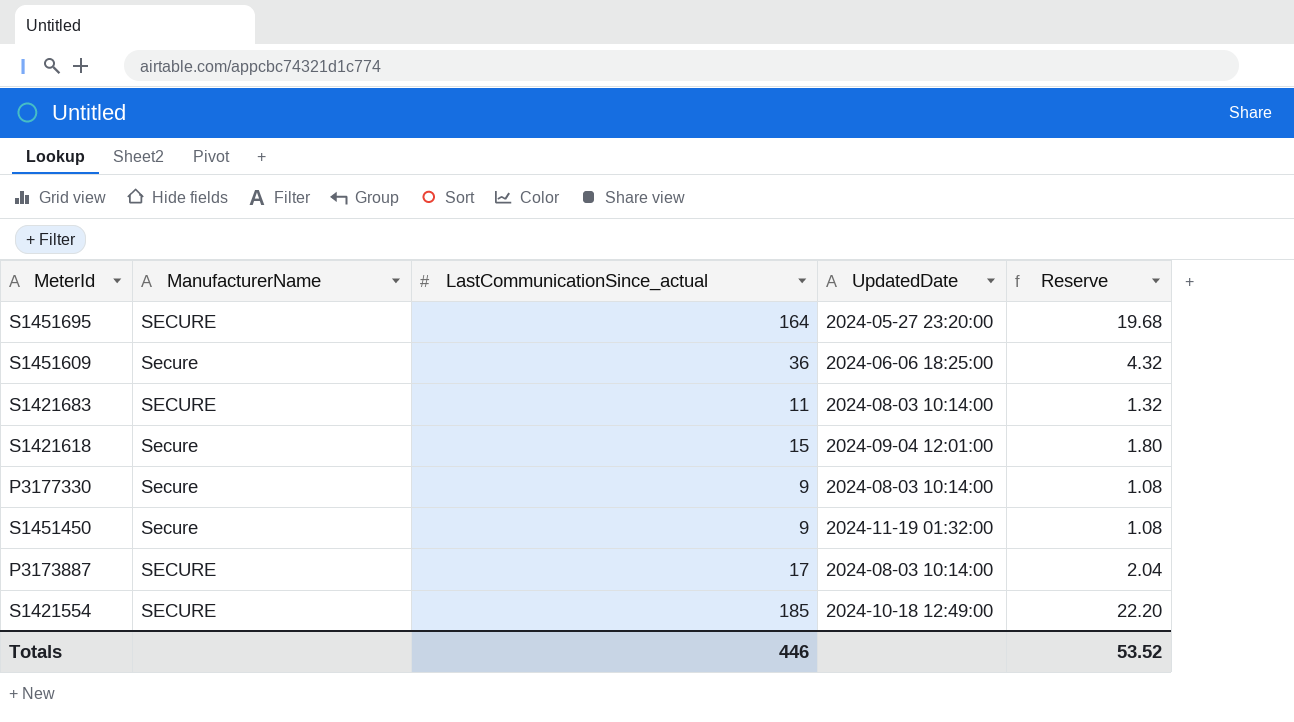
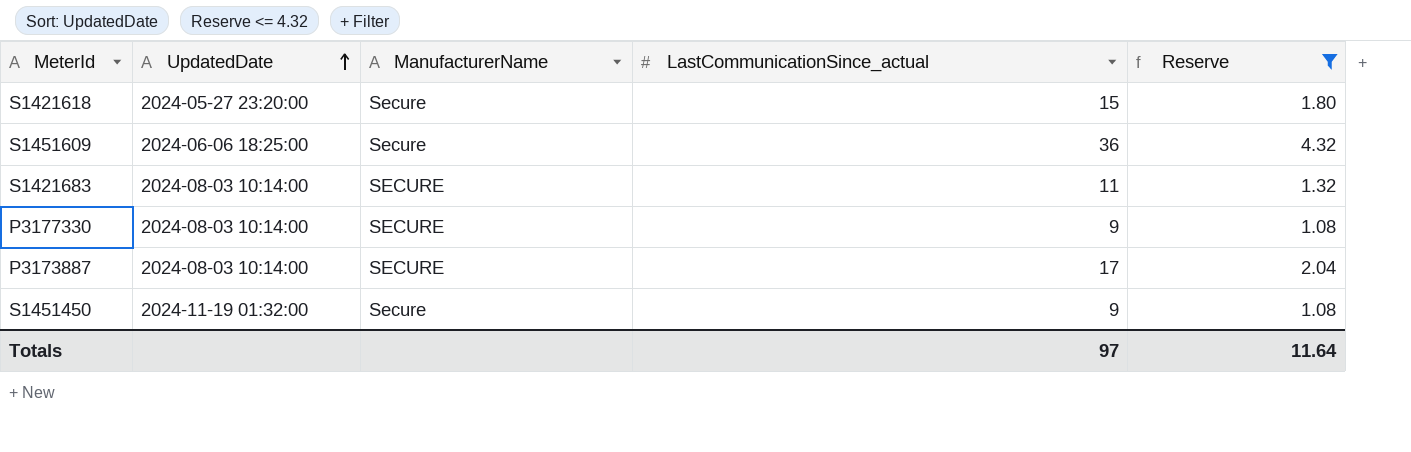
filter: none -> Reserve <= 4.32
row order: none -> UpdatedDate ascending
column UpdatedDate | position: 4 -> 2
S1421618 | UpdatedDate: 2024-09-04 12:01:00 -> 2024-05-27 23:20:00
P3177330 | ManufacturerName: Secure -> SECURE
Totals | LastCommunicationSince_actual: 446 -> 97
Totals | Reserve: 53.52 -> 11.64

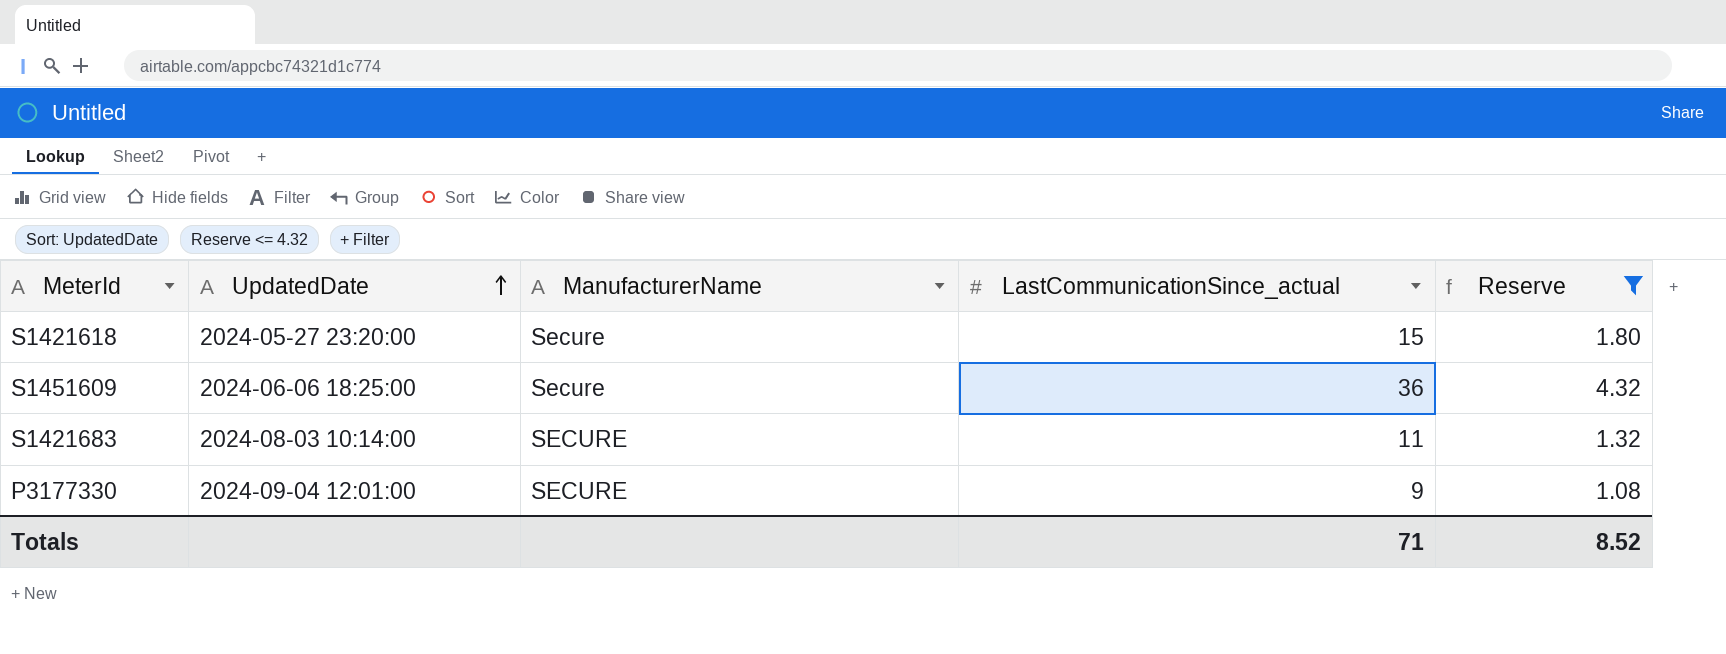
row P3173887: 2024-08-03 10:14:00 | SECURE | 17 | 2.04 -> none
row S1451450: 2024-11-19 01:32:00 | Secure | 9 | 1.08 -> none
P3177330 | UpdatedDate: 2024-08-03 10:14:00 -> 2024-09-04 12:01:00
Totals | LastCommunicationSince_actual: 97 -> 71
Totals | Reserve: 11.64 -> 8.52

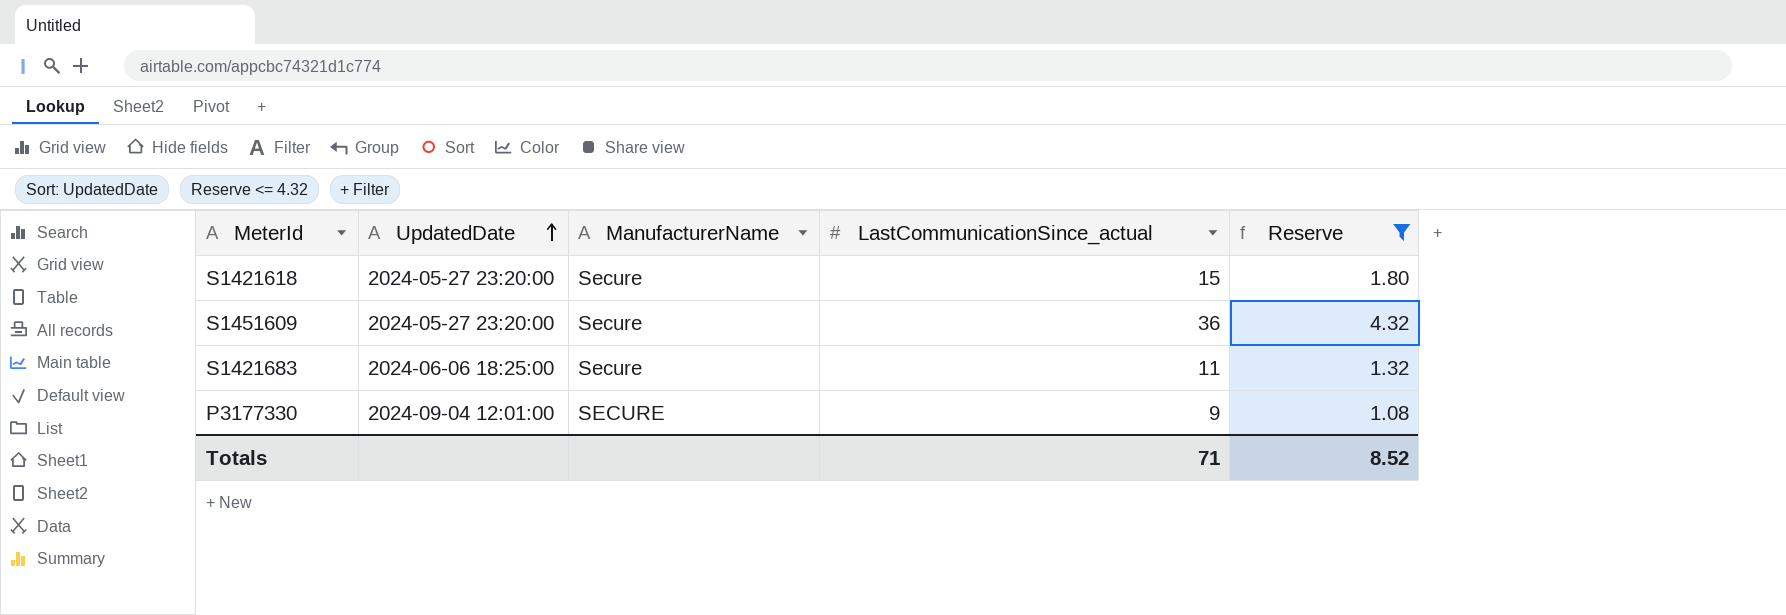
S1451609 | UpdatedDate: 2024-06-06 18:25:00 -> 2024-05-27 23:20:00
S1421683 | UpdatedDate: 2024-08-03 10:14:00 -> 2024-06-06 18:25:00
S1421683 | ManufacturerName: SECURE -> Secure

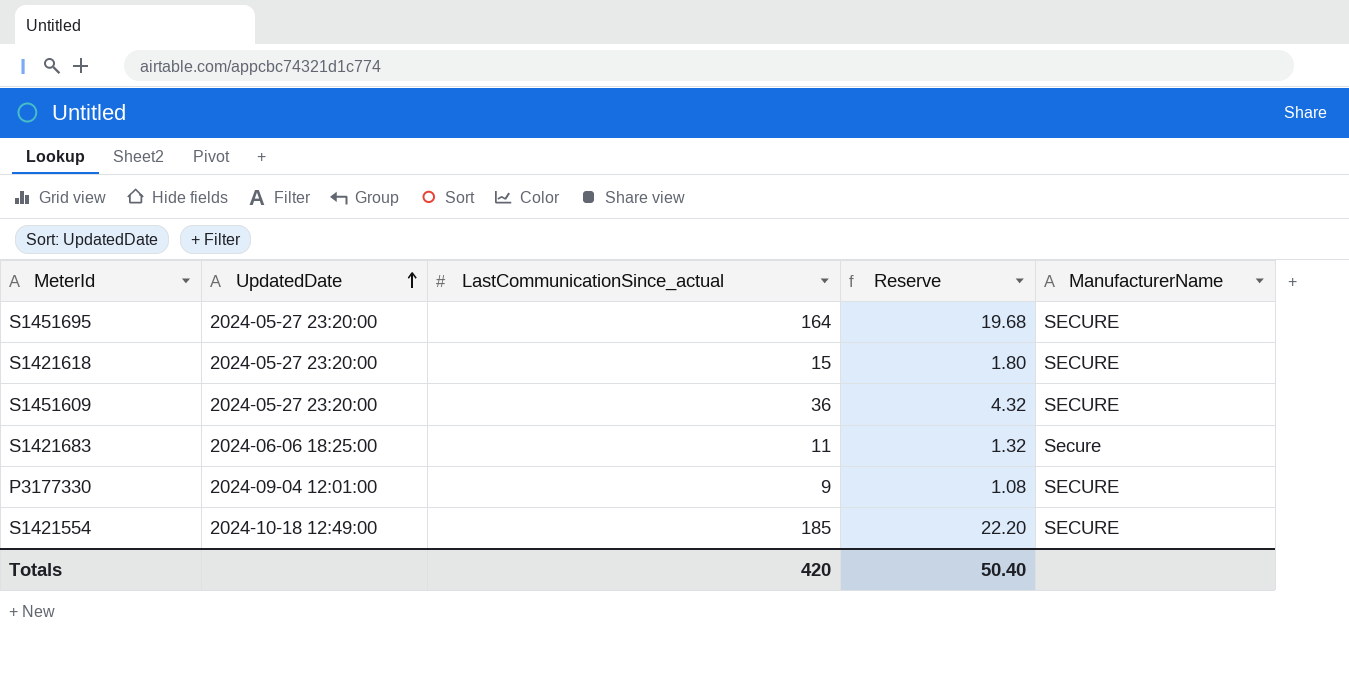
filter: Reserve <= 4.32 -> none
column ManufacturerName | position: 3 -> 5
S1421618 | ManufacturerName: Secure -> SECURE
S1451609 | ManufacturerName: Secure -> SECURE
Totals | LastCommunicationSince_actual: 71 -> 420
Totals | Reserve: 8.52 -> 50.40

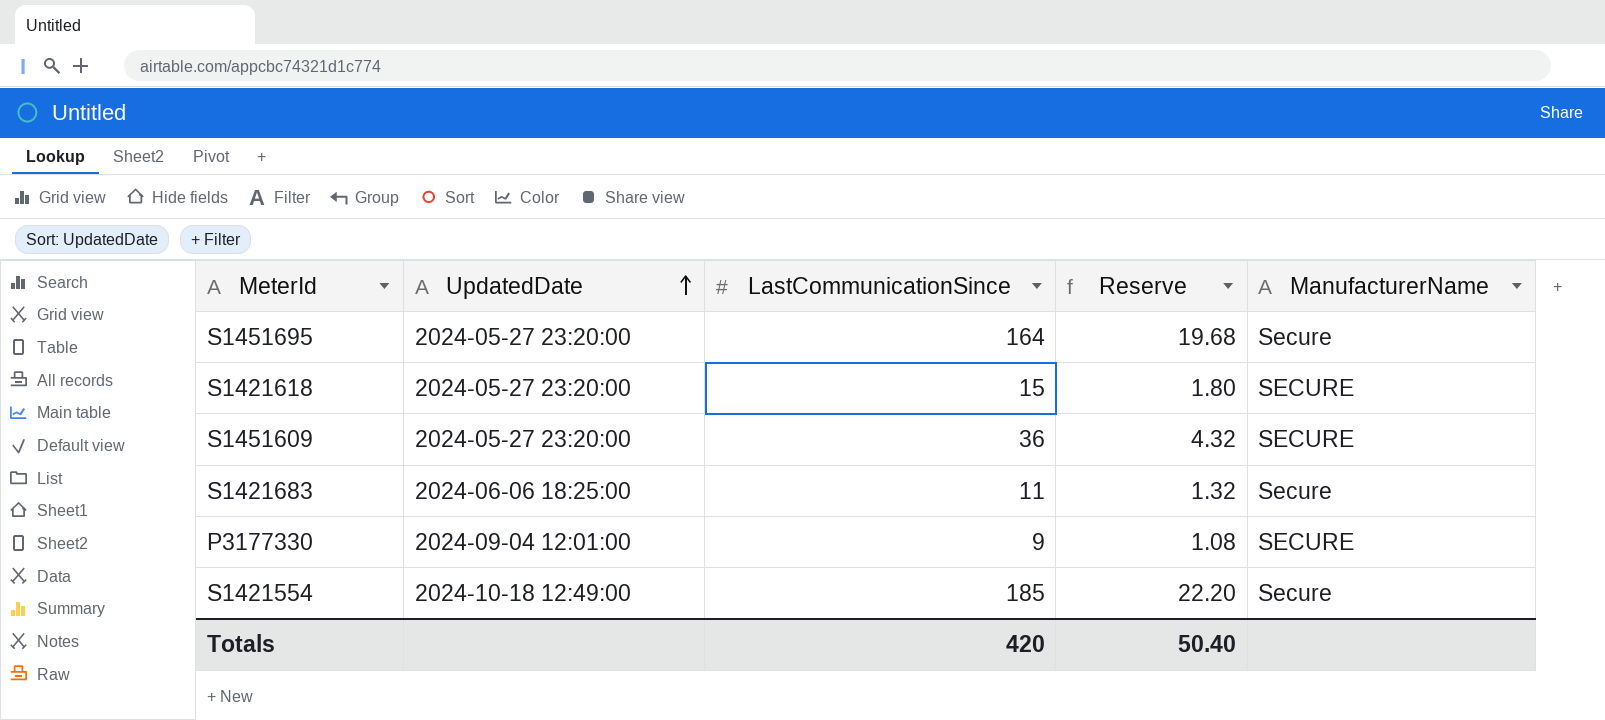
column name: LastCommunicationSince_actual -> LastCommunicationSince
S1451695 | ManufacturerName: SECURE -> Secure
S1421554 | ManufacturerName: SECURE -> Secure

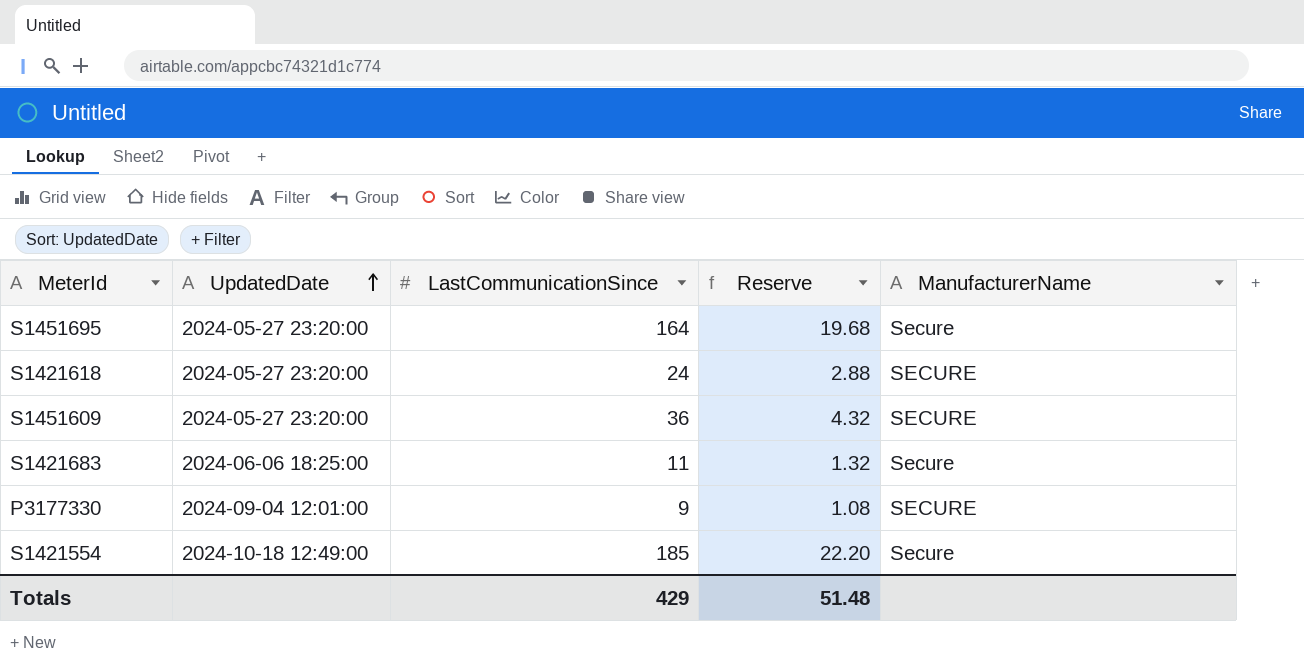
S1421618 | LastCommunicationSince: 15 -> 24
S1421618 | Reserve: 1.80 -> 2.88
Totals | LastCommunicationSince: 420 -> 429
Totals | Reserve: 50.40 -> 51.48

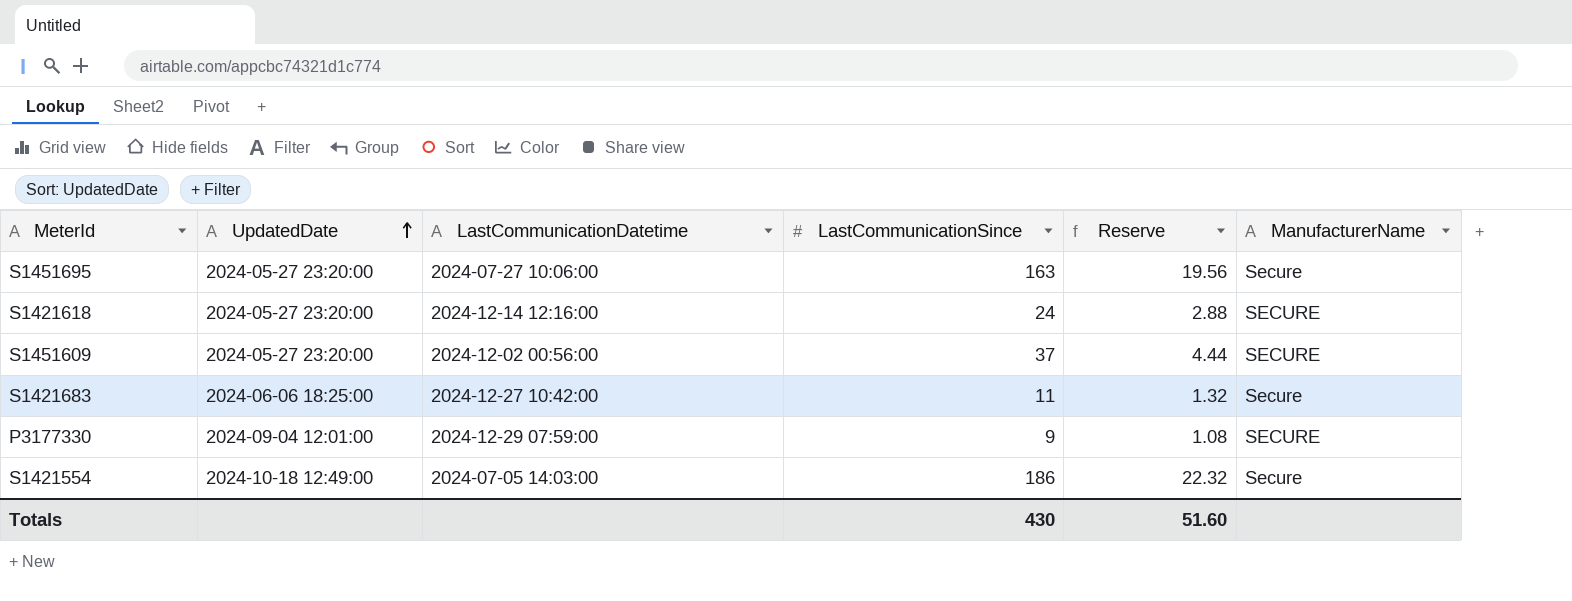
column LastCommunicationDatetime | position: none -> 3
S1451695 | LastCommunicationSince: 164 -> 163
S1451695 | Reserve: 19.68 -> 19.56
S1451609 | LastCommunicationSince: 36 -> 37
S1451609 | Reserve: 4.32 -> 4.44
S1421554 | LastCommunicationSince: 185 -> 186
S1421554 | Reserve: 22.20 -> 22.32
Totals | LastCommunicationSince: 429 -> 430
Totals | Reserve: 51.48 -> 51.60

